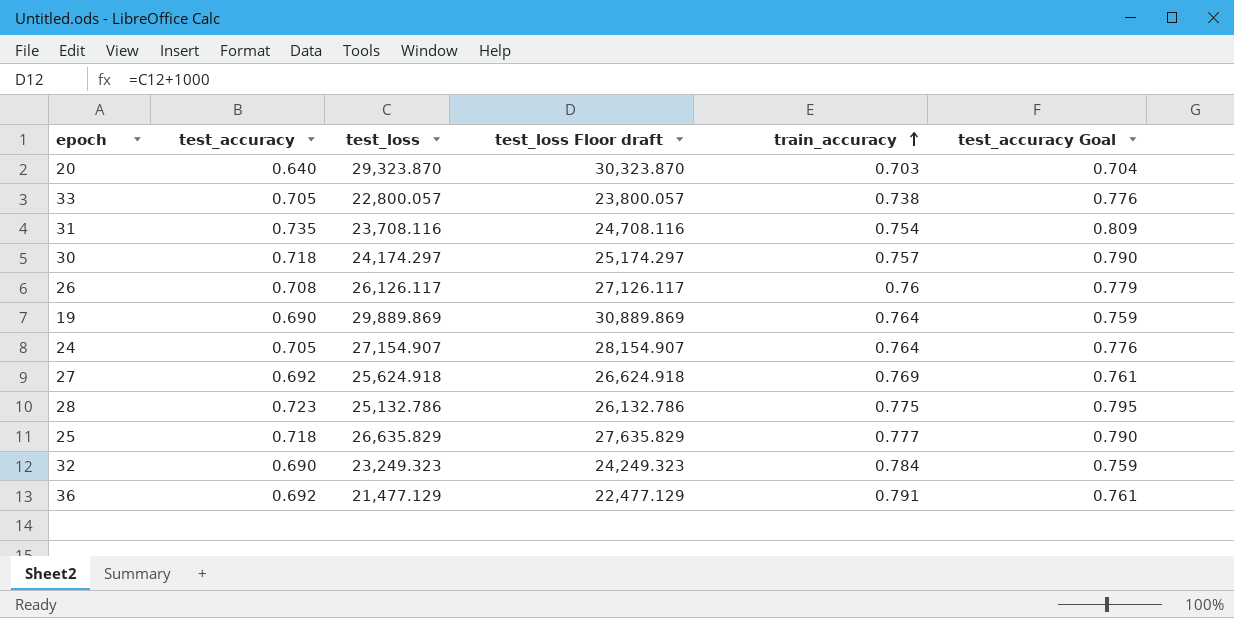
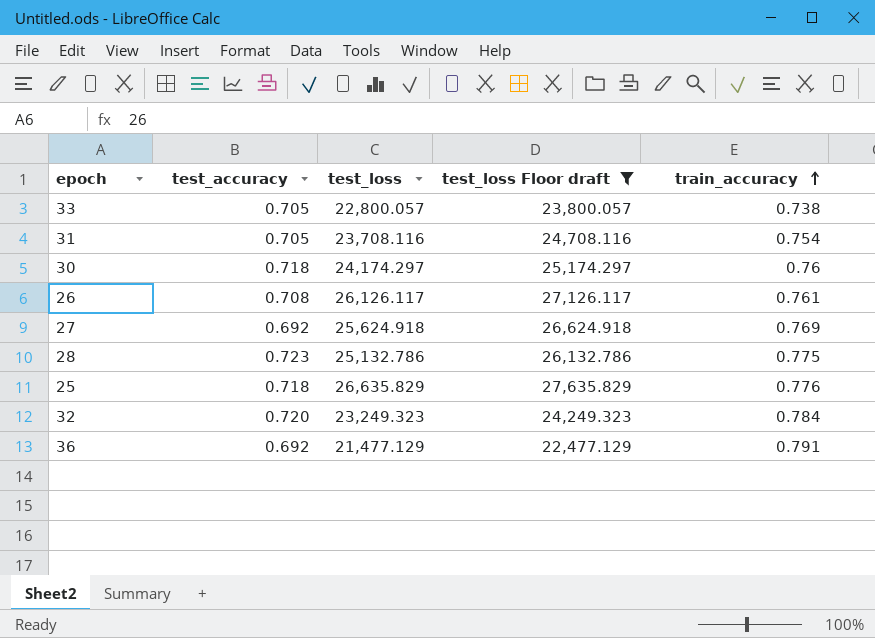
filter: none -> test_loss Floor draft <= 27,635.829
column test_accuracy Goal | formula: [test_accuracy] * 1.1 -> none
31 | test_accuracy: 0.735 -> 0.705
30 | train_accuracy: 0.757 -> 0.76
26 | train_accuracy: 0.76 -> 0.761
25 | train_accuracy: 0.777 -> 0.776
32 | test_accuracy: 0.690 -> 0.720

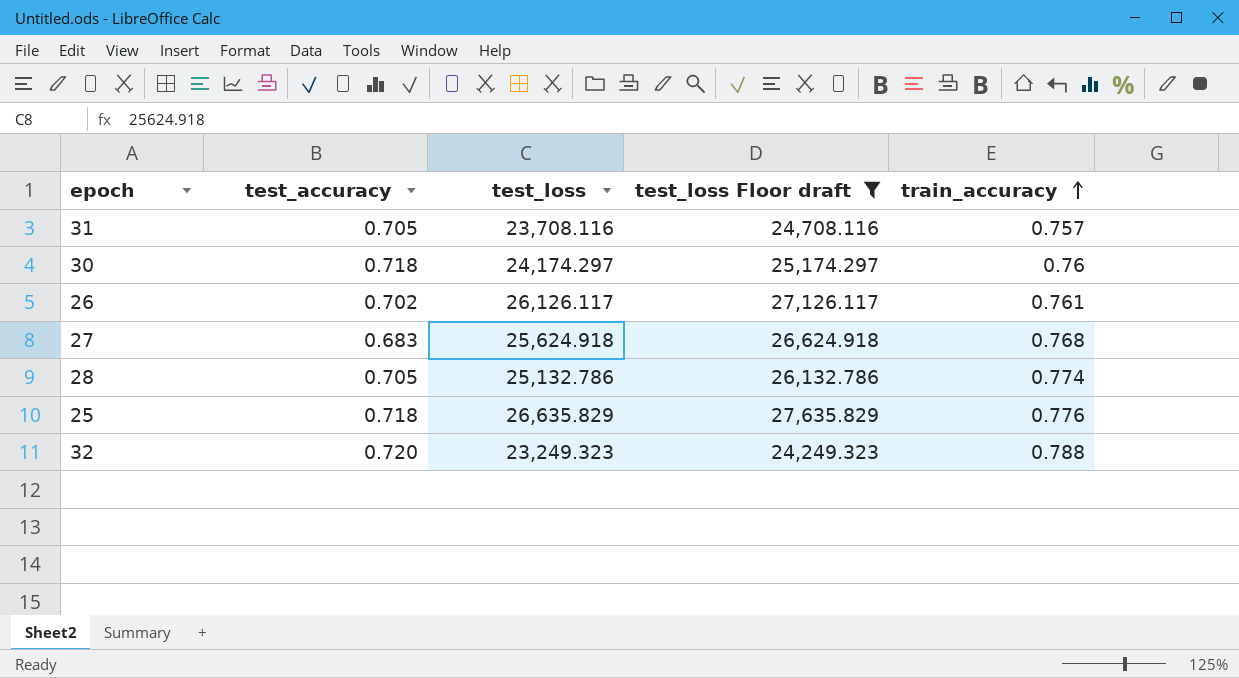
row 33: 0.705 | 22,800.057 | 23,800.057 | 0.738 -> none
row 36: 0.692 | 21,477.129 | 22,477.129 | 0.791 -> none
31 | train_accuracy: 0.754 -> 0.757
26 | test_accuracy: 0.708 -> 0.702
27 | test_accuracy: 0.692 -> 0.683
27 | train_accuracy: 0.769 -> 0.768
28 | test_accuracy: 0.723 -> 0.705
28 | train_accuracy: 0.775 -> 0.774
32 | train_accuracy: 0.784 -> 0.788

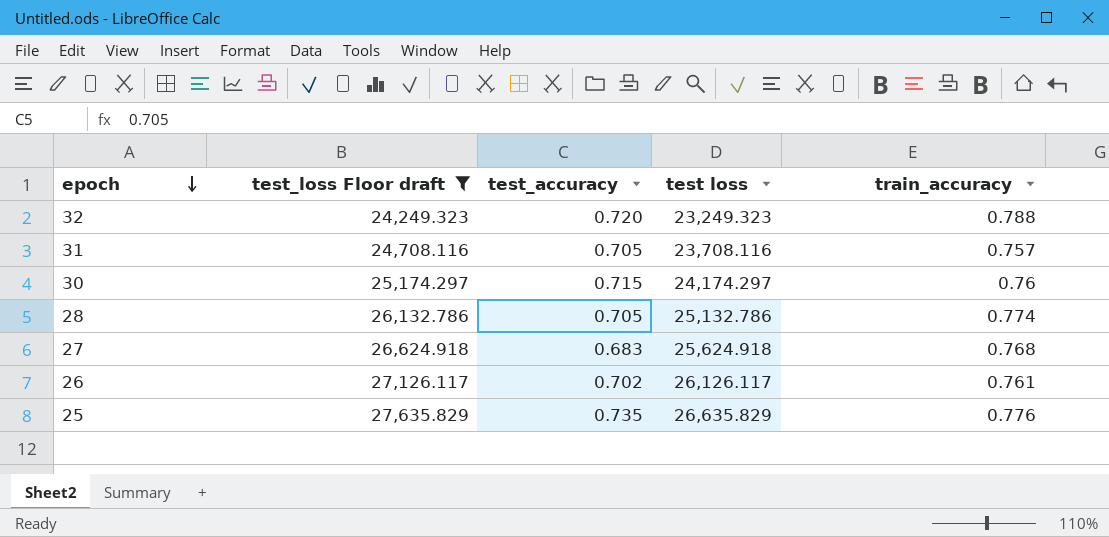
row order: train_accuracy ascending -> epoch descending
column test_loss Floor draft | position: 4 -> 2
column name: test_loss -> test loss
30 | test_accuracy: 0.718 -> 0.715
25 | test_accuracy: 0.718 -> 0.735

